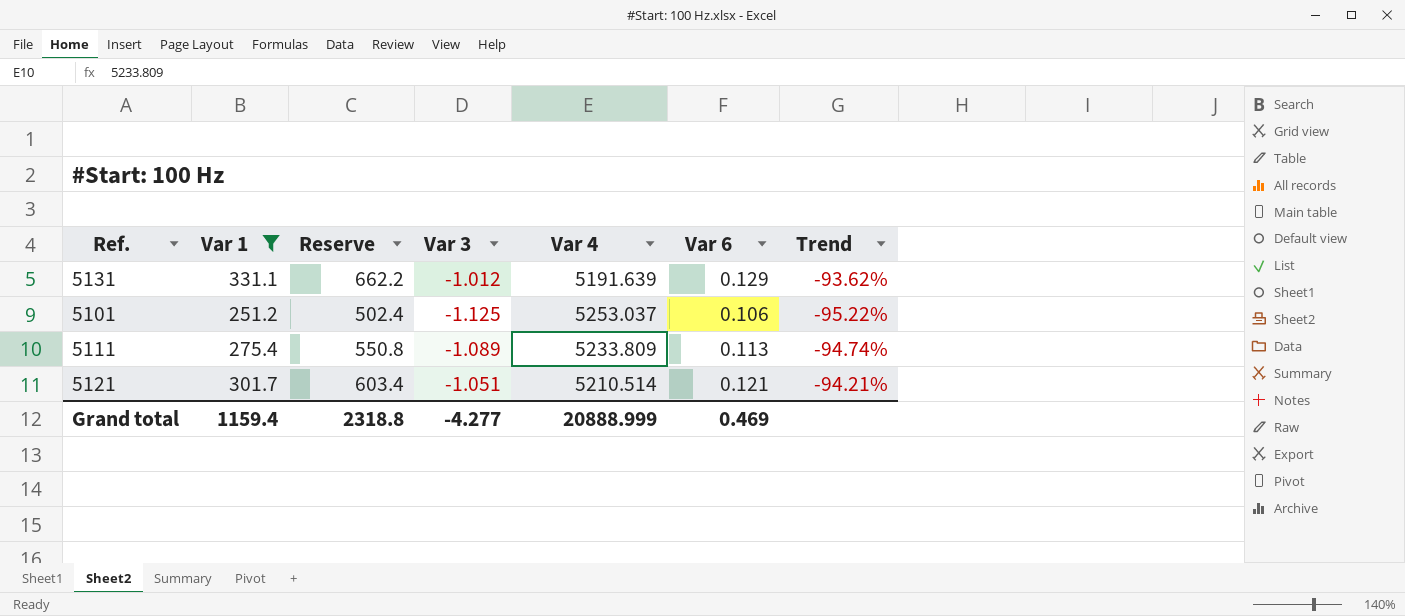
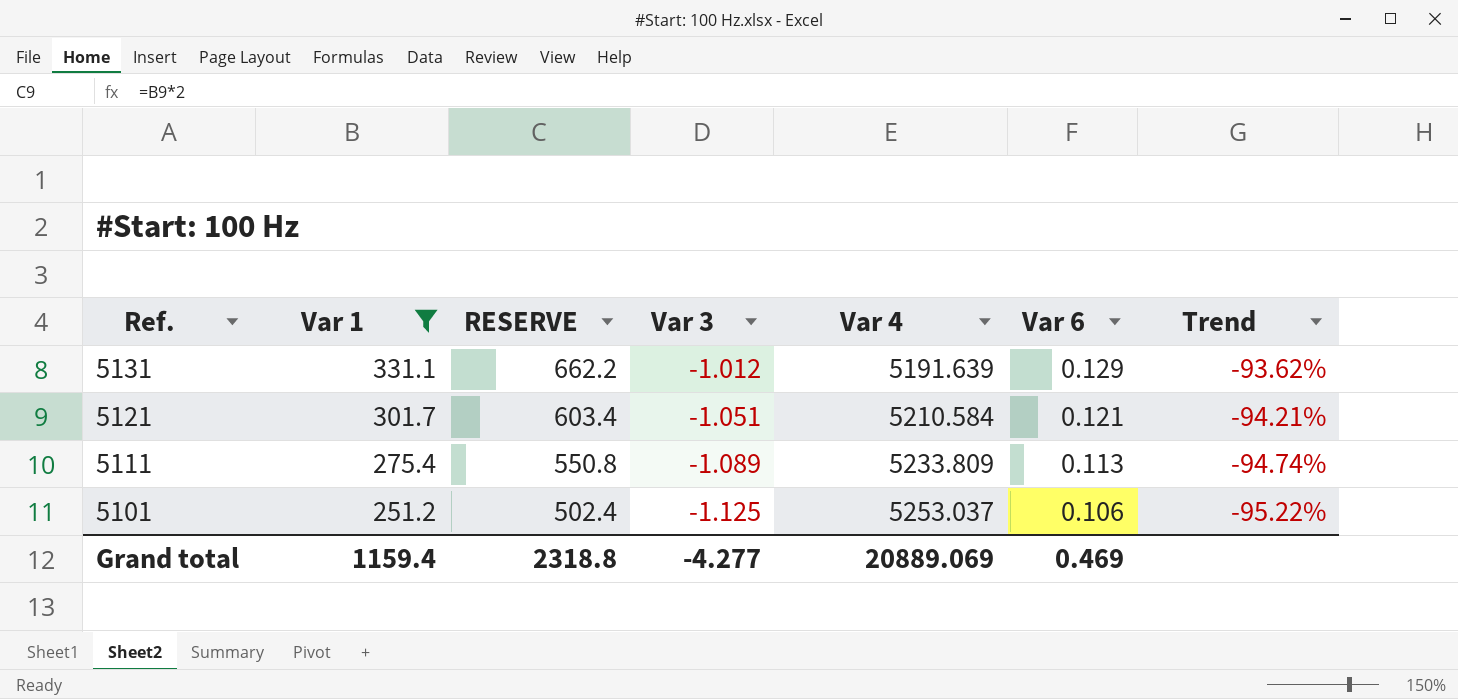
row order: none -> Ref. descending
column name: Reserve -> RESERVE
5121 | Var 4: 5210.514 -> 5210.584
Grand total | Var 4: 20888.999 -> 20889.069

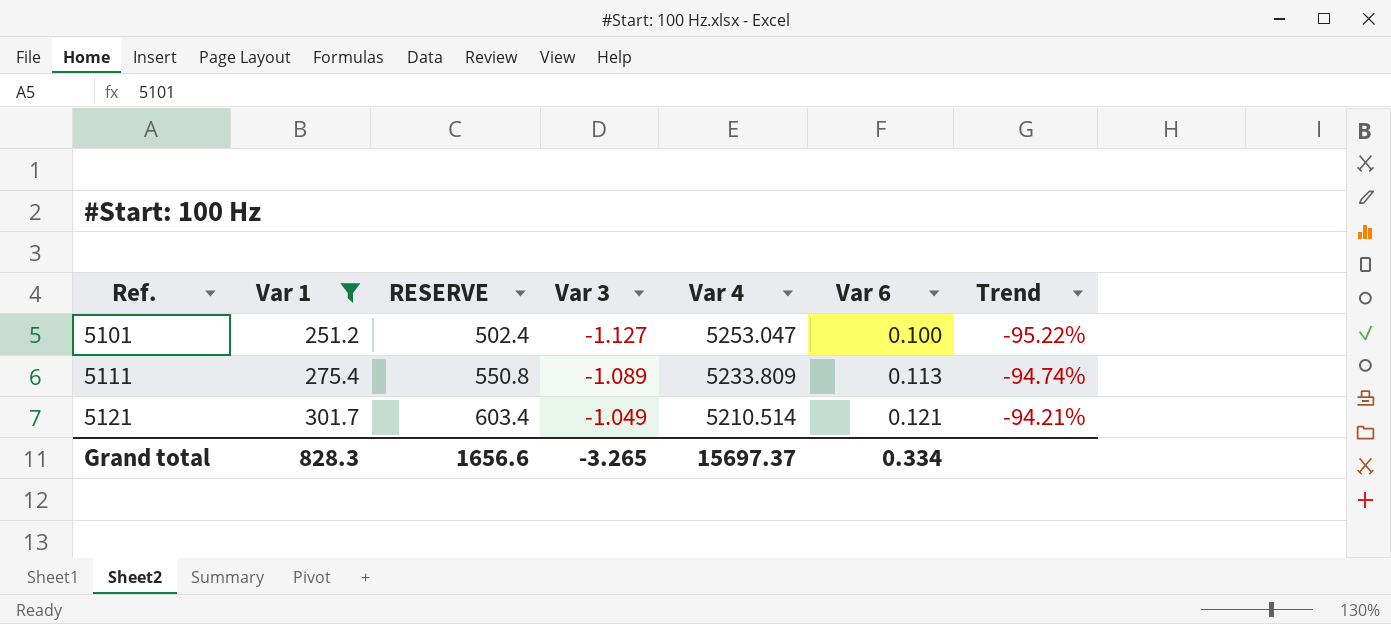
row order: Ref. descending -> Ref. ascending
row 5131: 331.1 | 662.2 | -1.012 | 5191.639 | 0.129 | -93.62% -> none
5101 | Var 3: -1.125 -> -1.127
5101 | Var 4: 5253.037 -> 5253.047
5101 | Var 6: 0.106 -> 0.100
5121 | Var 3: -1.051 -> -1.049
5121 | Var 4: 5210.584 -> 5210.514
Grand total | Var 1: 1159.4 -> 828.3
Grand total | RESERVE: 2318.8 -> 1656.6
Grand total | Var 3: -4.277 -> -3.265
Grand total | Var 4: 20889.069 -> 15697.37
Grand total | Var 6: 0.469 -> 0.334

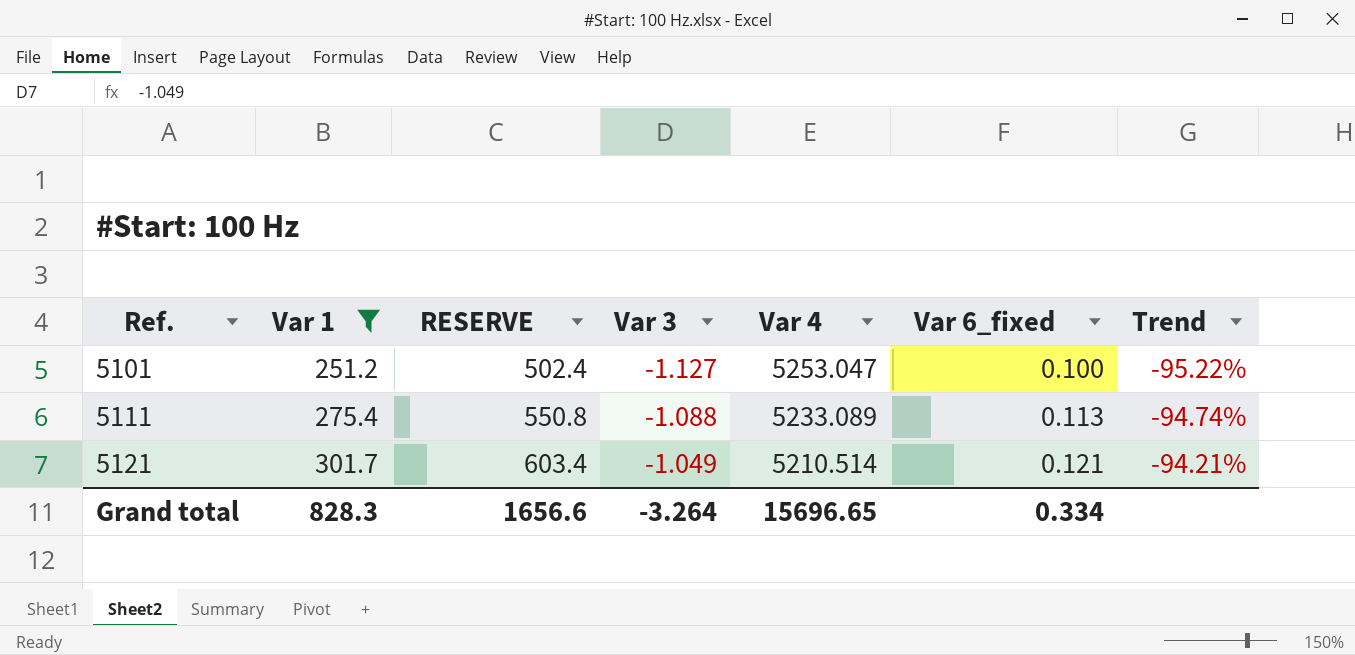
column name: Var 6 -> Var 6_fixed
5111 | Var 3: -1.089 -> -1.088
5111 | Var 4: 5233.809 -> 5233.089
Grand total | Var 3: -3.265 -> -3.264
Grand total | Var 4: 15697.37 -> 15696.65

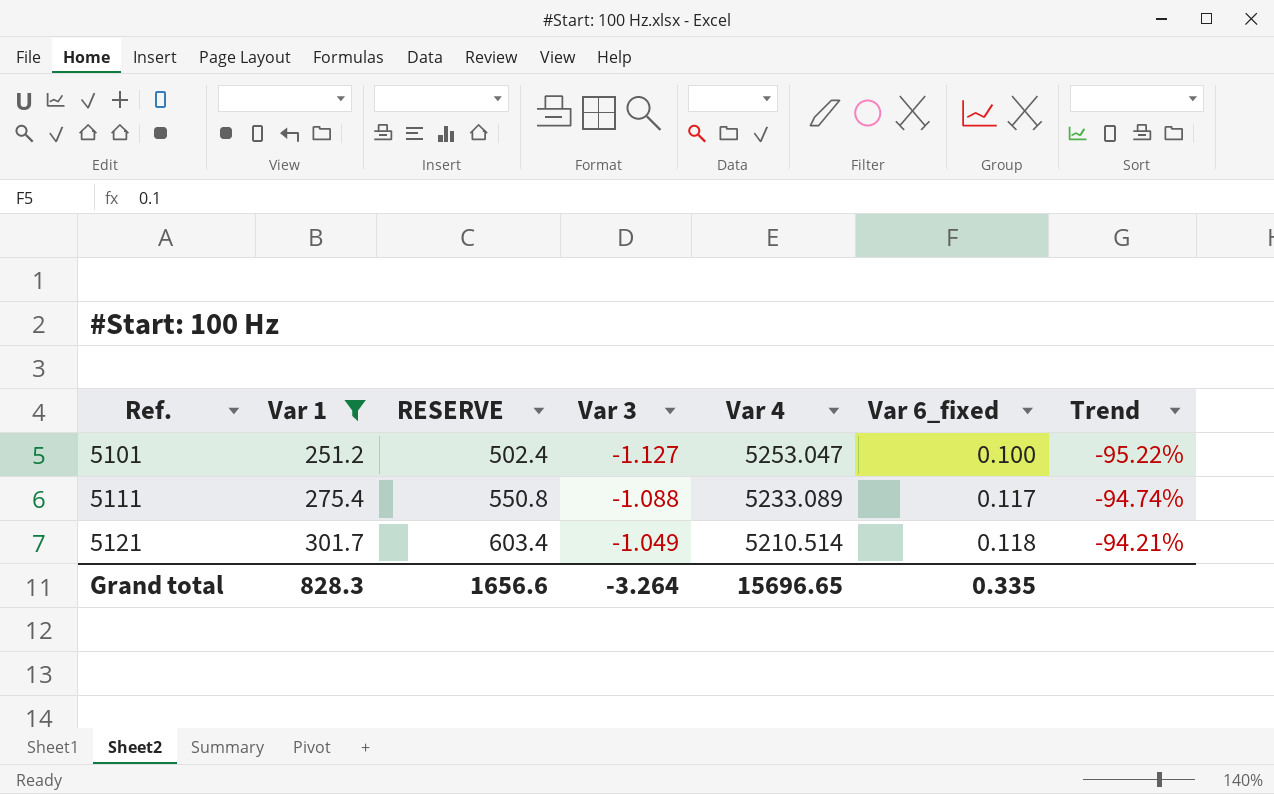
5111 | Var 6_fixed: 0.113 -> 0.117
5121 | Var 6_fixed: 0.121 -> 0.118
Grand total | Var 6_fixed: 0.334 -> 0.335

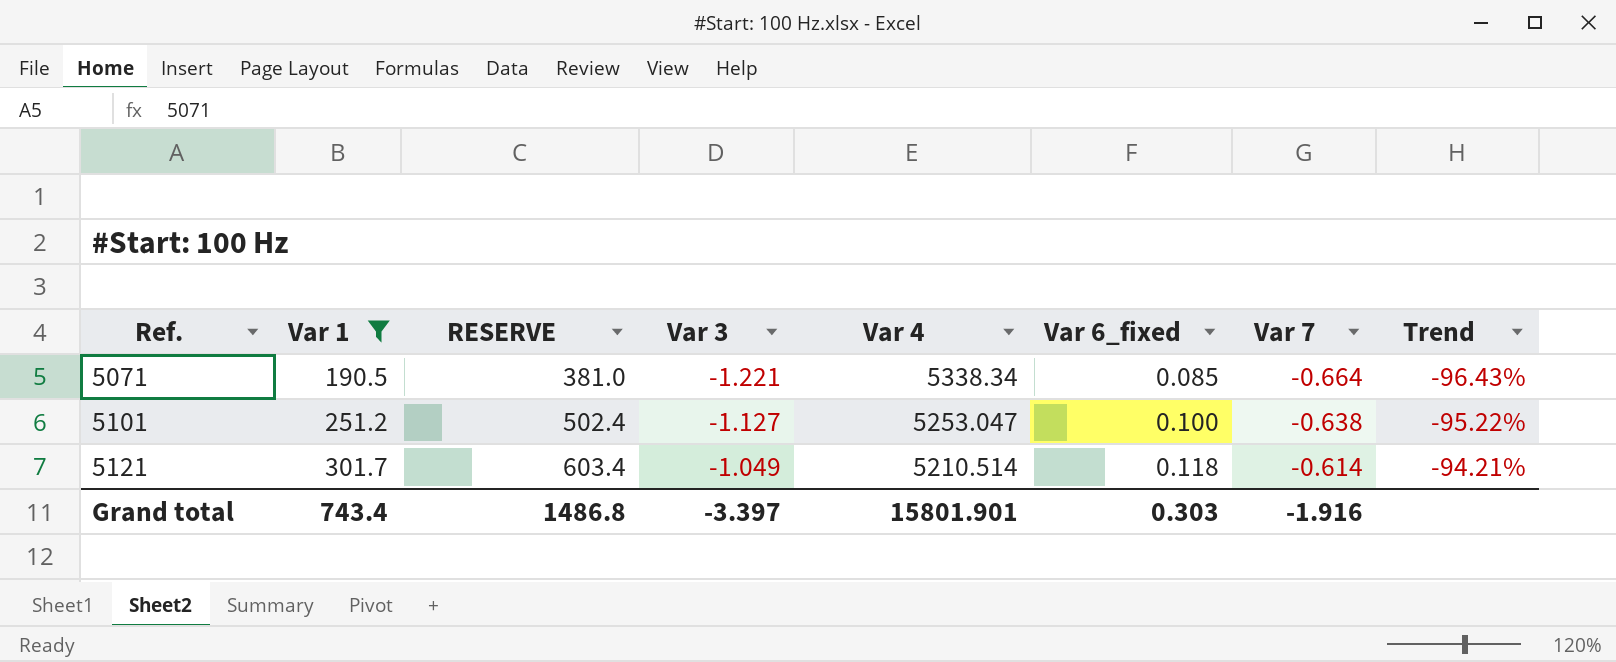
column Var 7 | position: none -> 7
row 5111: 275.4 | 550.8 | -1.088 | 5233.089 | 0.117 | -94.74% -> none
row 5071: none -> 190.5 | 381.0 | -1.221 | 5338.34 | 0.085 | -0.664 | -96.43%
Grand total | Var 1: 828.3 -> 743.4
Grand total | RESERVE: 1656.6 -> 1486.8
Grand total | Var 3: -3.264 -> -3.397
Grand total | Var 4: 15696.65 -> 15801.901
Grand total | Var 6_fixed: 0.335 -> 0.303

